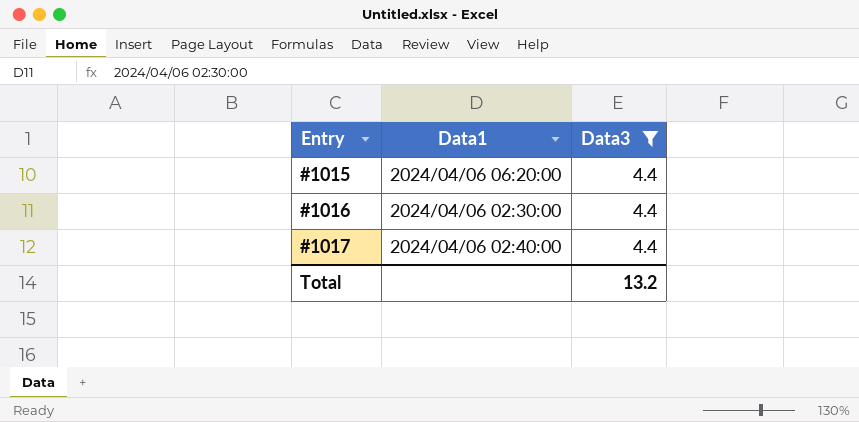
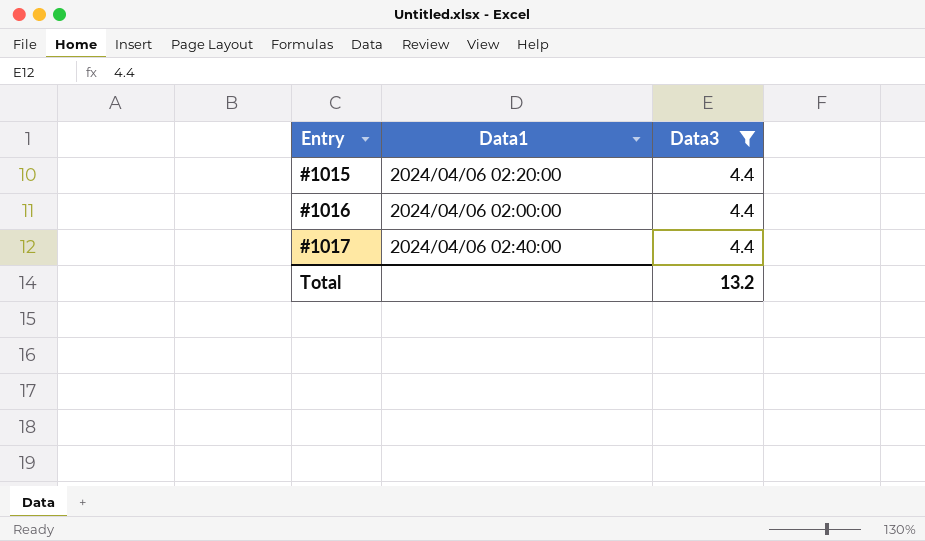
#1015 | Data1: 2024/04/06 06:20:00 -> 2024/04/06 02:20:00
#1016 | Data1: 2024/04/06 02:30:00 -> 2024/04/06 02:00:00

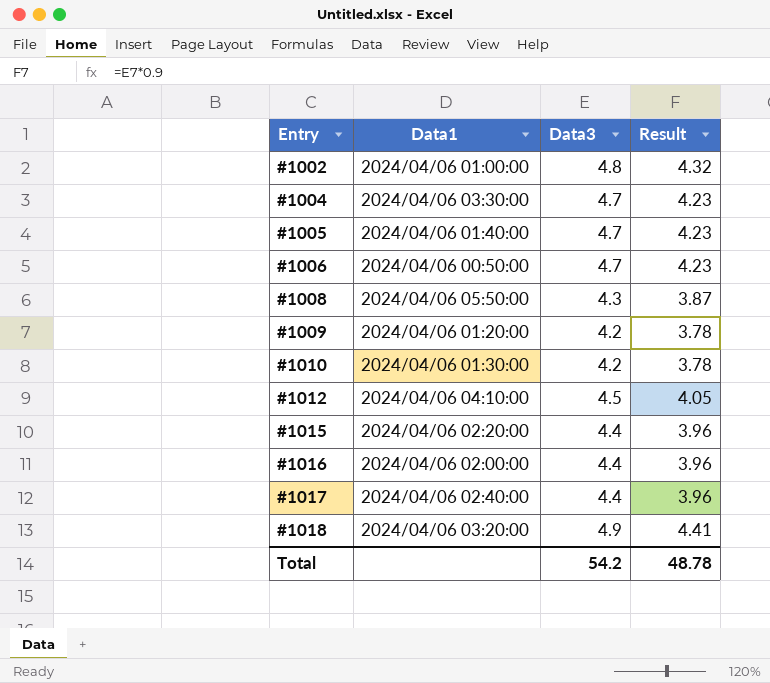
filter: Data3 = 4.4 -> none
column Result | formula: none -> [Data3] * 0.9
Total | Data3: 13.2 -> 54.2

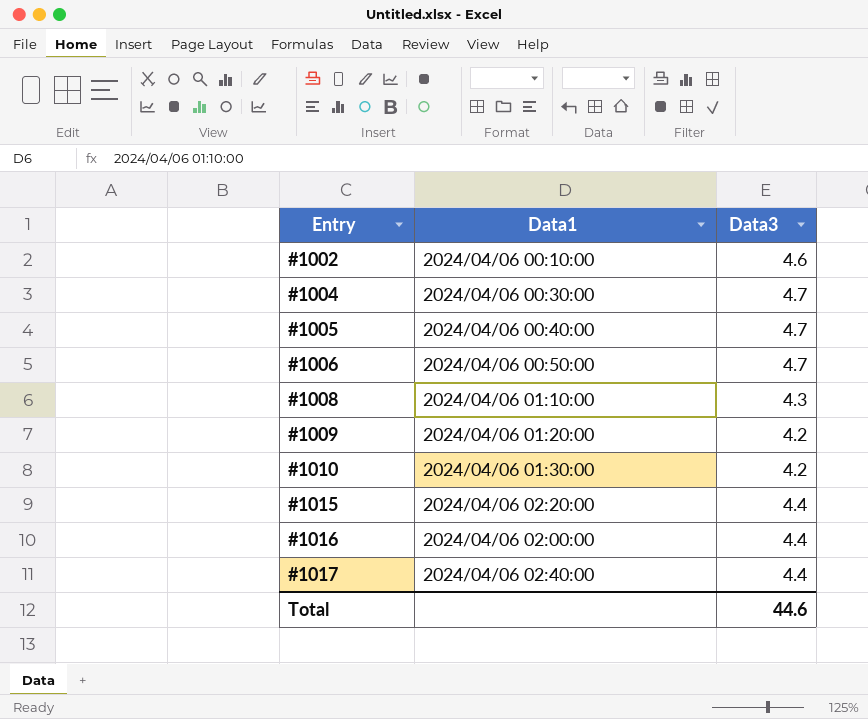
column Result | formula: [Data3] * 0.9 -> none
row #1012: 2024/04/06 04:10:00 | 4.5 | 4.05 -> none
row #1018: 2024/04/06 03:20:00 | 4.9 | 4.41 -> none
#1002 | Data1: 2024/04/06 01:00:00 -> 2024/04/06 00:10:00
#1002 | Data3: 4.8 -> 4.6
#1004 | Data1: 2024/04/06 03:30:00 -> 2024/04/06 00:30:00
#1005 | Data1: 2024/04/06 01:40:00 -> 2024/04/06 00:40:00
#1008 | Data1: 2024/04/06 05:50:00 -> 2024/04/06 01:10:00
Total | Data3: 54.2 -> 44.6

